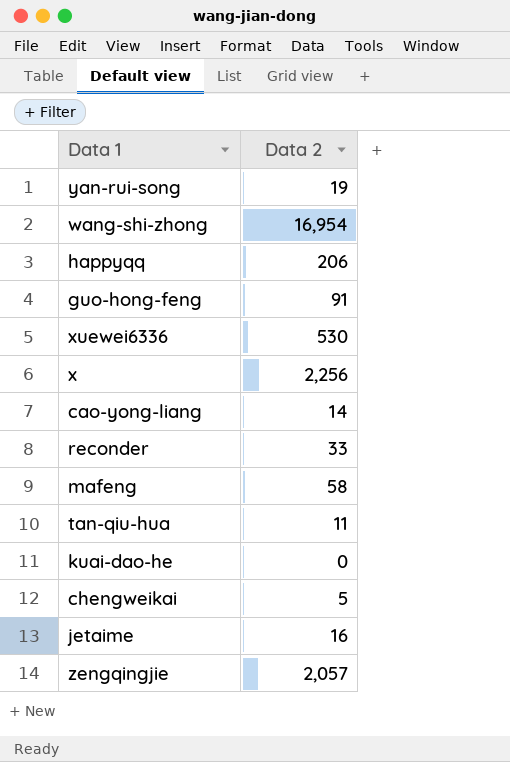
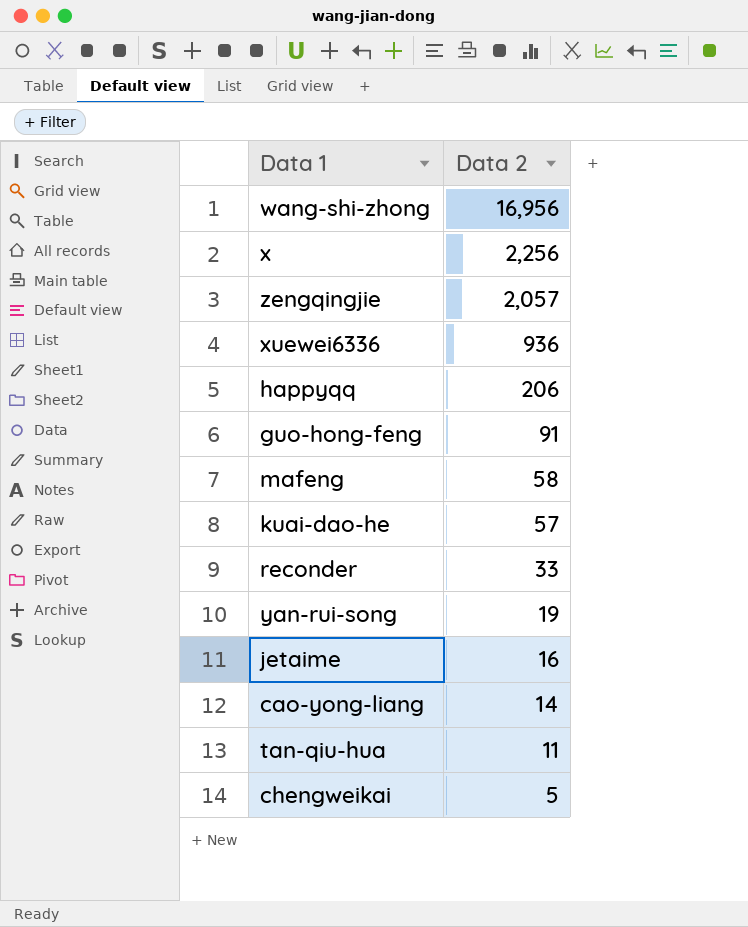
row order: none -> Data 2 descending
wang-shi-zhong | Data 2: 16,954 -> 16,956
xuewei6336 | Data 2: 530 -> 936
kuai-dao-he | Data 2: 0 -> 57

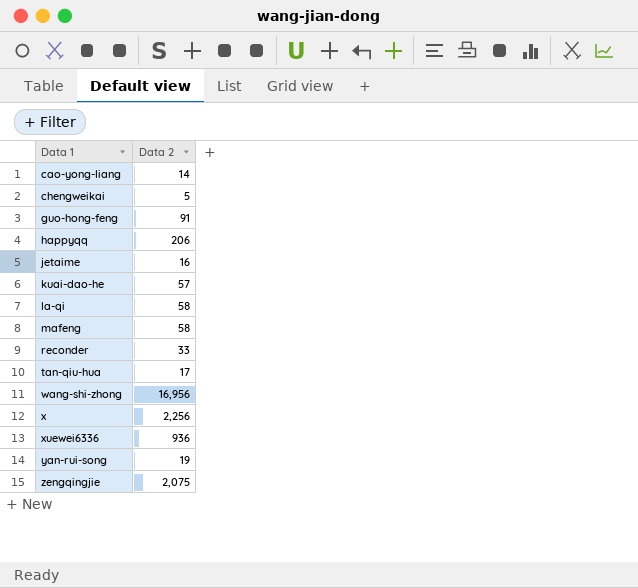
row order: Data 2 descending -> Data 1 ascending
row la-qi: none -> 58
tan-qiu-hua | Data 2: 11 -> 17
zengqingjie | Data 2: 2,057 -> 2,075

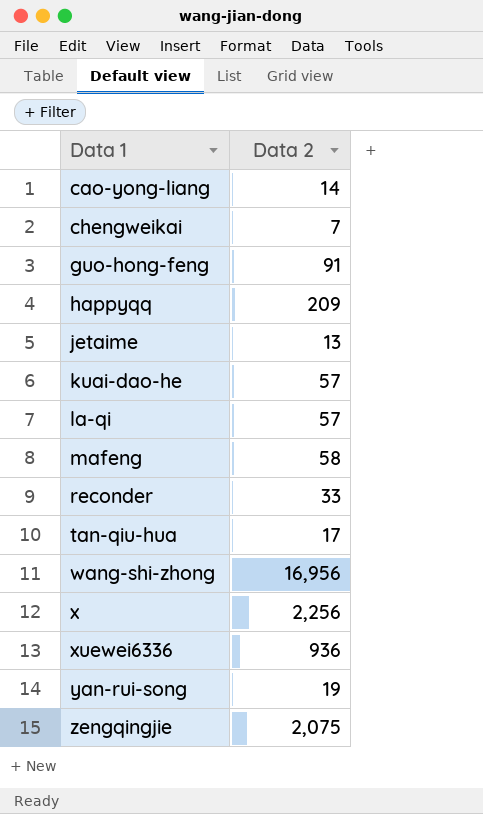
chengweikai | Data 2: 5 -> 7
happyqq | Data 2: 206 -> 209
jetaime | Data 2: 16 -> 13
la-qi | Data 2: 58 -> 57

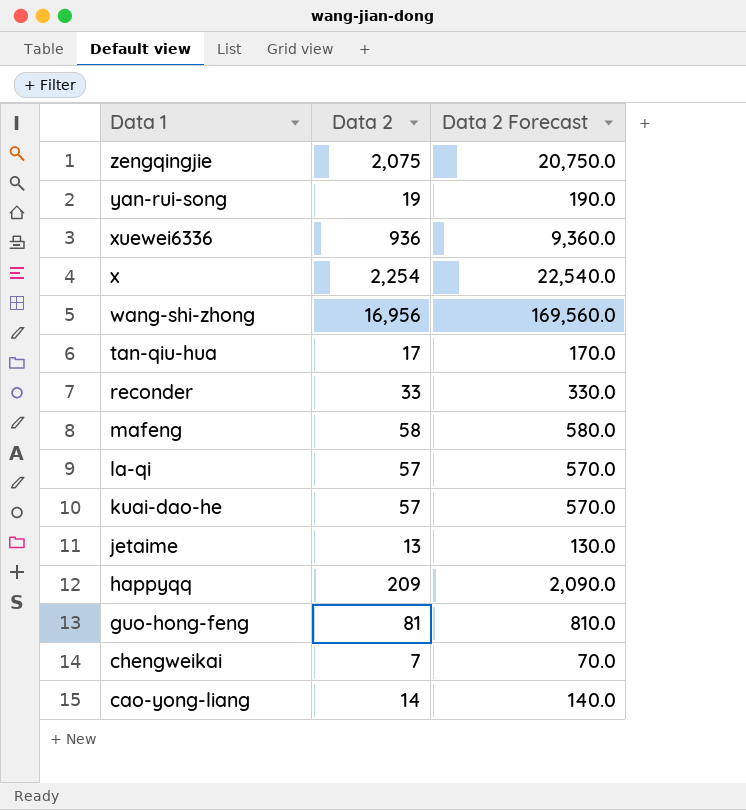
row order: Data 1 ascending -> Data 1 descending
column Data 2 Forecast | formula: none -> [Data 2] * 10
x | Data 2: 2,256 -> 2,254
guo-hong-feng | Data 2: 91 -> 81

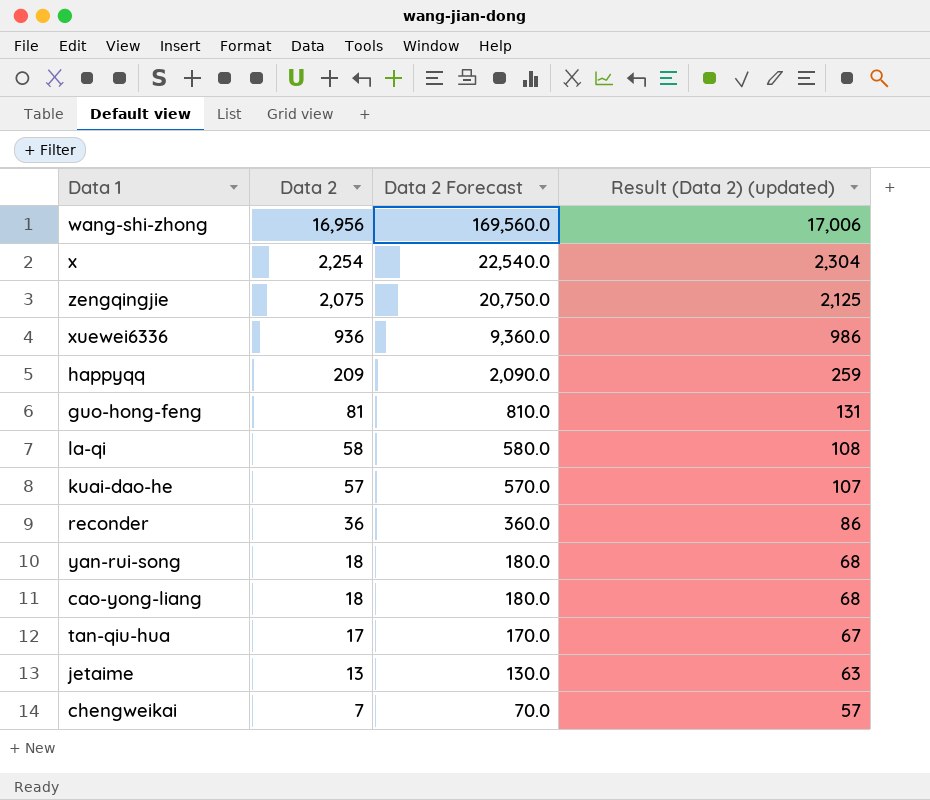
row order: Data 1 descending -> Data 2 descending
column Result (Data 2) (updated) | formula: none -> [Data 2] + 50
row mafeng: 58 | 580.0 -> none
la-qi | Data 2: 57 -> 58
la-qi | Data 2 Forecast: 570.0 -> 580.0
reconder | Data 2: 33 -> 36
reconder | Data 2 Forecast: 330.0 -> 360.0
yan-rui-song | Data 2: 19 -> 18
yan-rui-song | Data 2 Forecast: 190.0 -> 180.0
cao-yong-liang | Data 2: 14 -> 18
cao-yong-liang | Data 2 Forecast: 140.0 -> 180.0

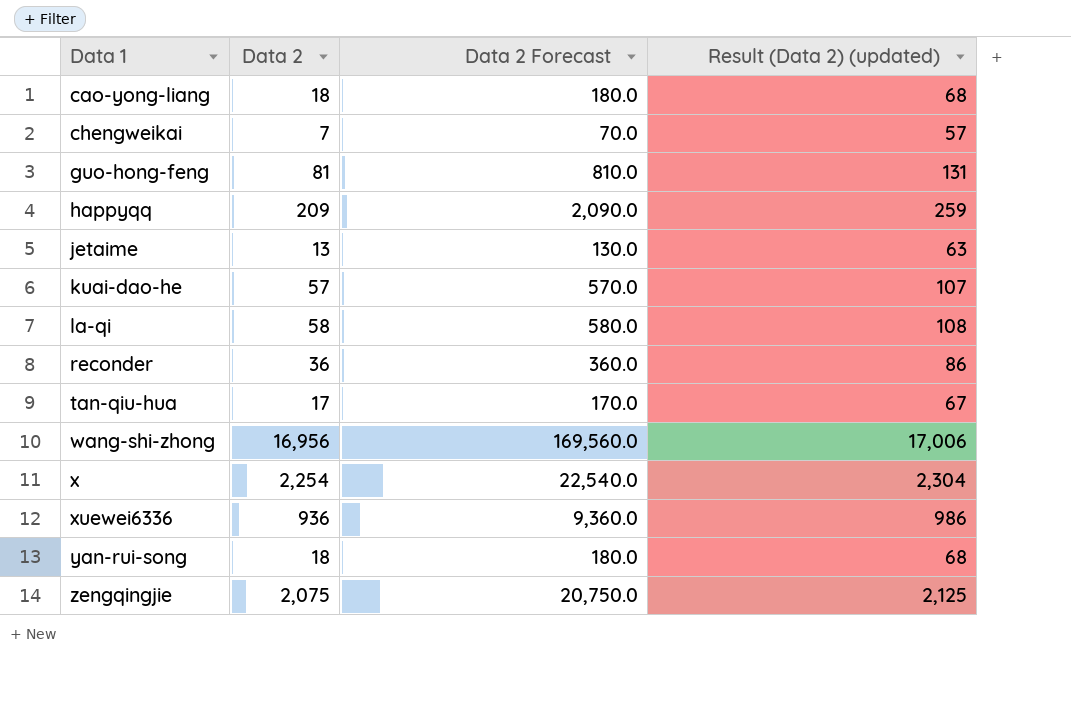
row order: Data 2 descending -> Data 1 ascending

